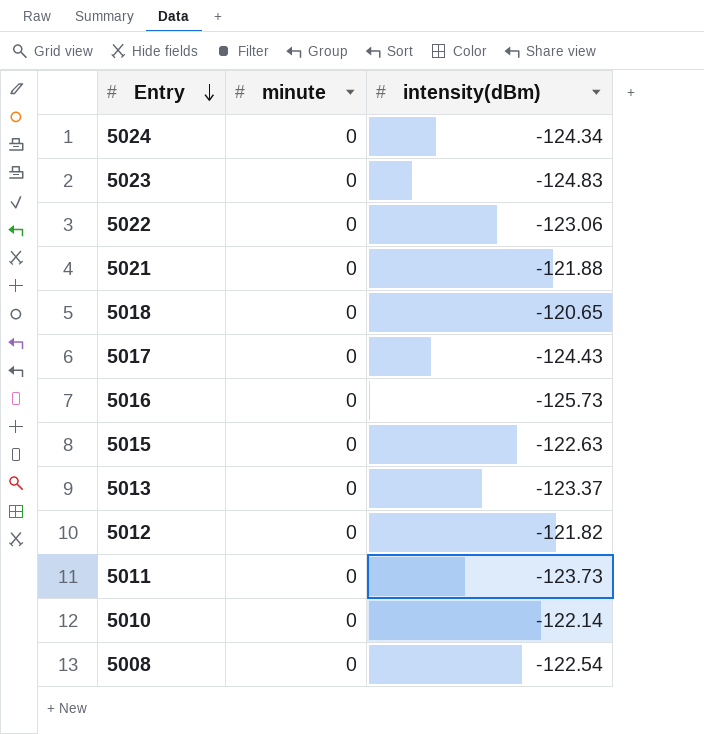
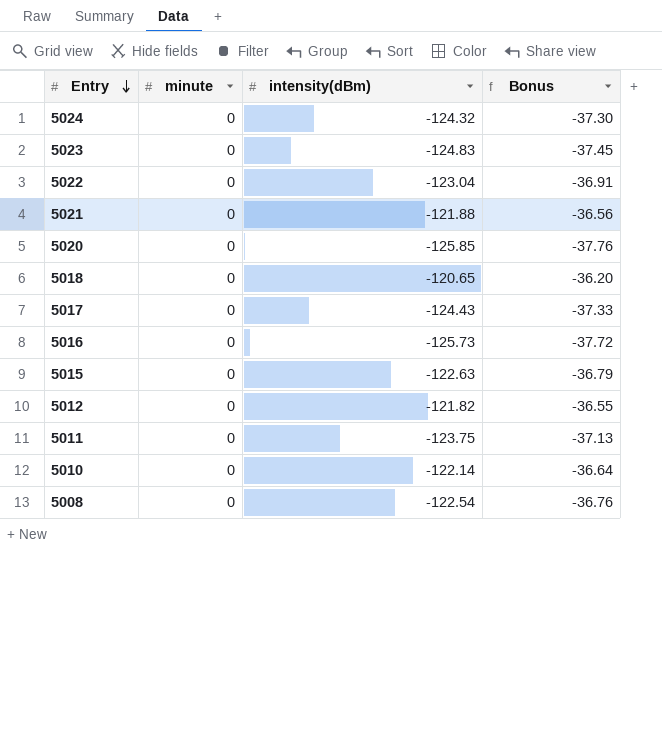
column Bonus | formula: none -> [intensity(dBm)] * 0.3
row 5013: 0 | -123.37 -> none
5024 | intensity(dBm): -124.34 -> -124.32
5022 | intensity(dBm): -123.06 -> -123.04
row 5020: none -> 0 | -125.85 | -37.76
5011 | intensity(dBm): -123.73 -> -123.75

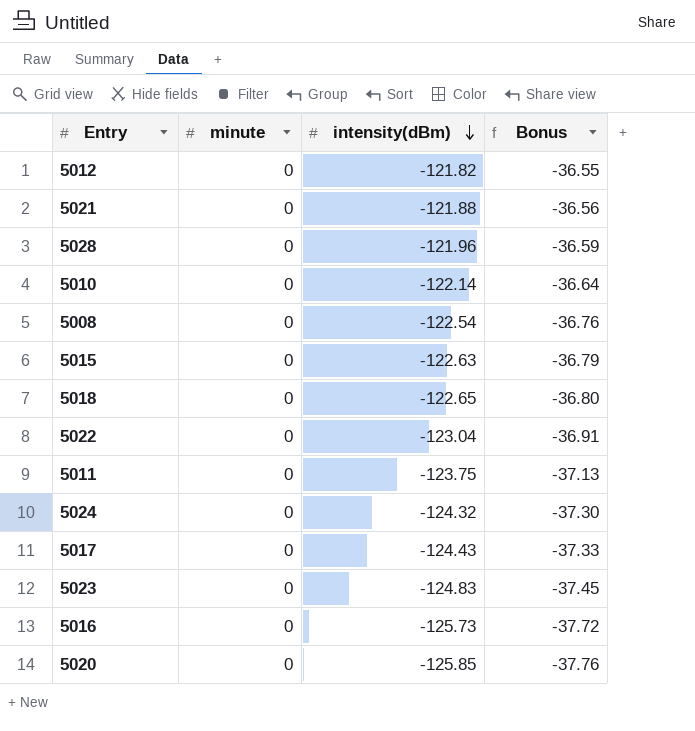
row order: Entry descending -> intensity(dBm) descending
row 5028: none -> 0 | -121.96 | -36.59
5018 | intensity(dBm): -120.65 -> -122.65
5018 | Bonus: -36.20 -> -36.80

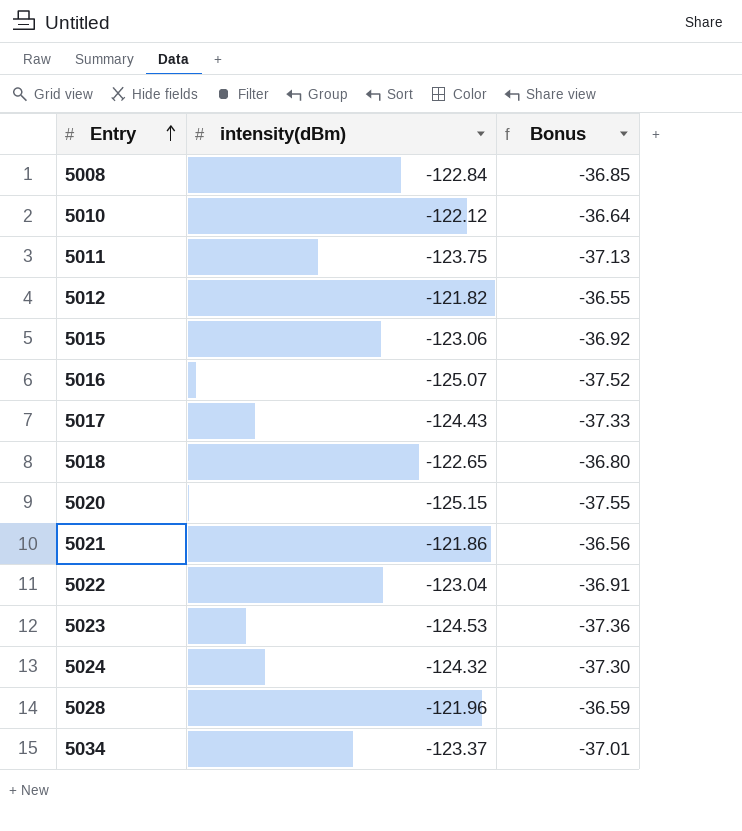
row order: intensity(dBm) descending -> Entry ascending
column minute | position: 2 -> none
5008 | intensity(dBm): -122.54 -> -122.84
5008 | Bonus: -36.76 -> -36.85
5010 | intensity(dBm): -122.14 -> -122.12
5015 | intensity(dBm): -122.63 -> -123.06
5015 | Bonus: -36.79 -> -36.92
5016 | intensity(dBm): -125.73 -> -125.07
5016 | Bonus: -37.72 -> -37.52
5020 | intensity(dBm): -125.85 -> -125.15
5020 | Bonus: -37.76 -> -37.55
5021 | intensity(dBm): -121.88 -> -121.86
5023 | intensity(dBm): -124.83 -> -124.53
5023 | Bonus: -37.45 -> -37.36
row 5034: none -> -123.37 | -37.01

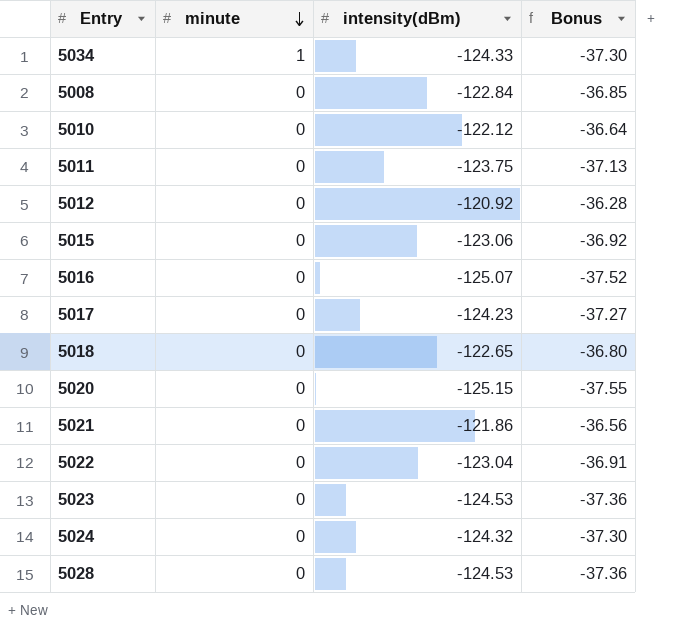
row order: Entry ascending -> minute descending
column minute | position: none -> 2
5034 | intensity(dBm): -123.37 -> -124.33
5034 | Bonus: -37.01 -> -37.30
5012 | intensity(dBm): -121.82 -> -120.92
5012 | Bonus: -36.55 -> -36.28
5017 | intensity(dBm): -124.43 -> -124.23
5017 | Bonus: -37.33 -> -37.27
5028 | intensity(dBm): -121.96 -> -124.53
5028 | Bonus: -36.59 -> -37.36

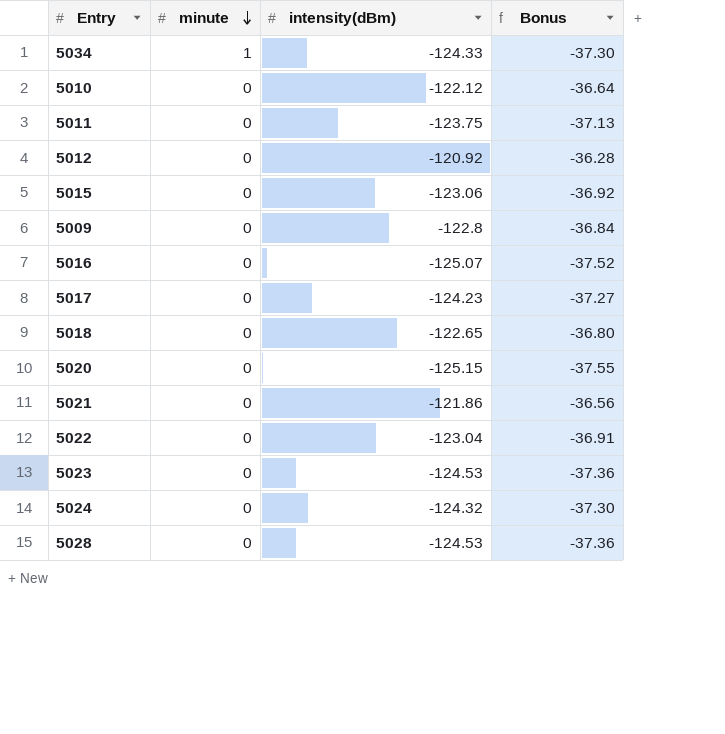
row 5008: 0 | -122.84 | -36.85 -> none
row 5009: none -> 0 | -122.8 | -36.84

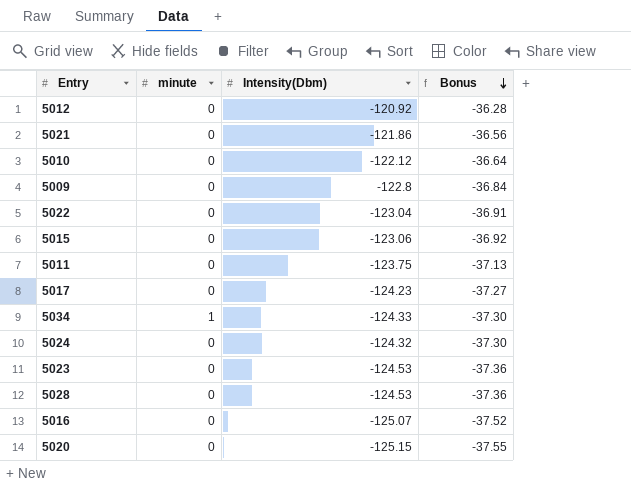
row order: minute descending -> Bonus descending
column name: intensity(dBm) -> Intensity(Dbm)
row 5018: 0 | -122.65 | -36.80 -> none

